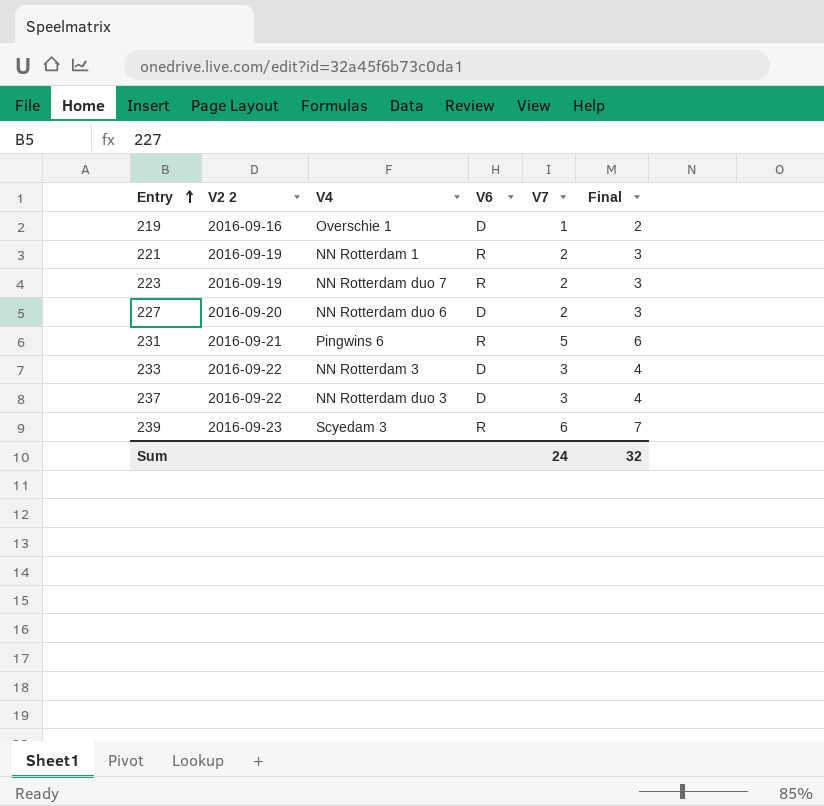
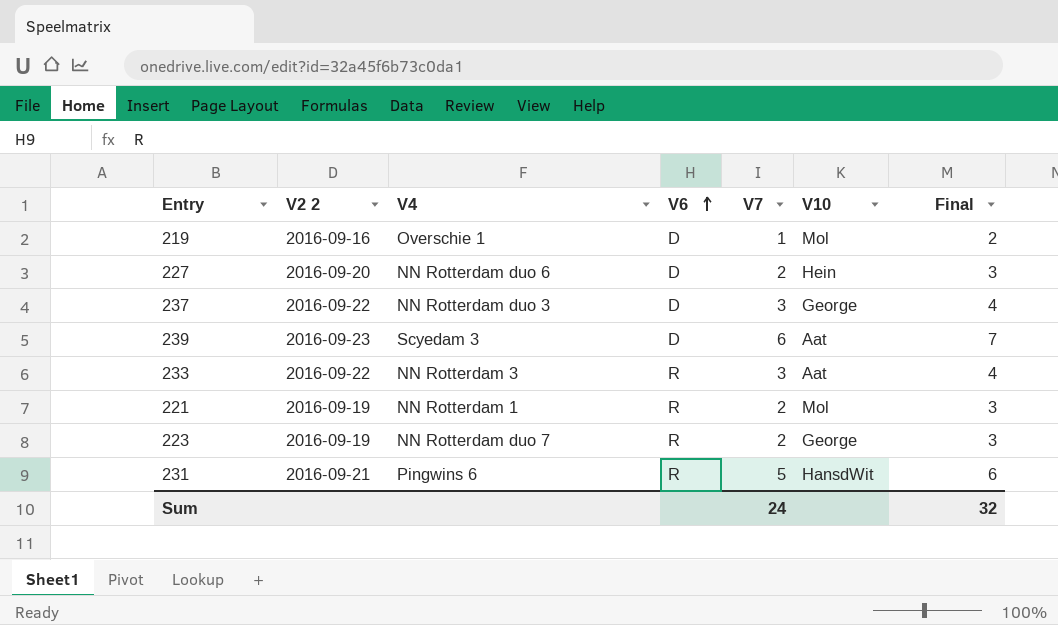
row order: Entry ascending -> V6 ascending
column V10 | position: none -> 6
239 | V6: R -> D
233 | V6: D -> R

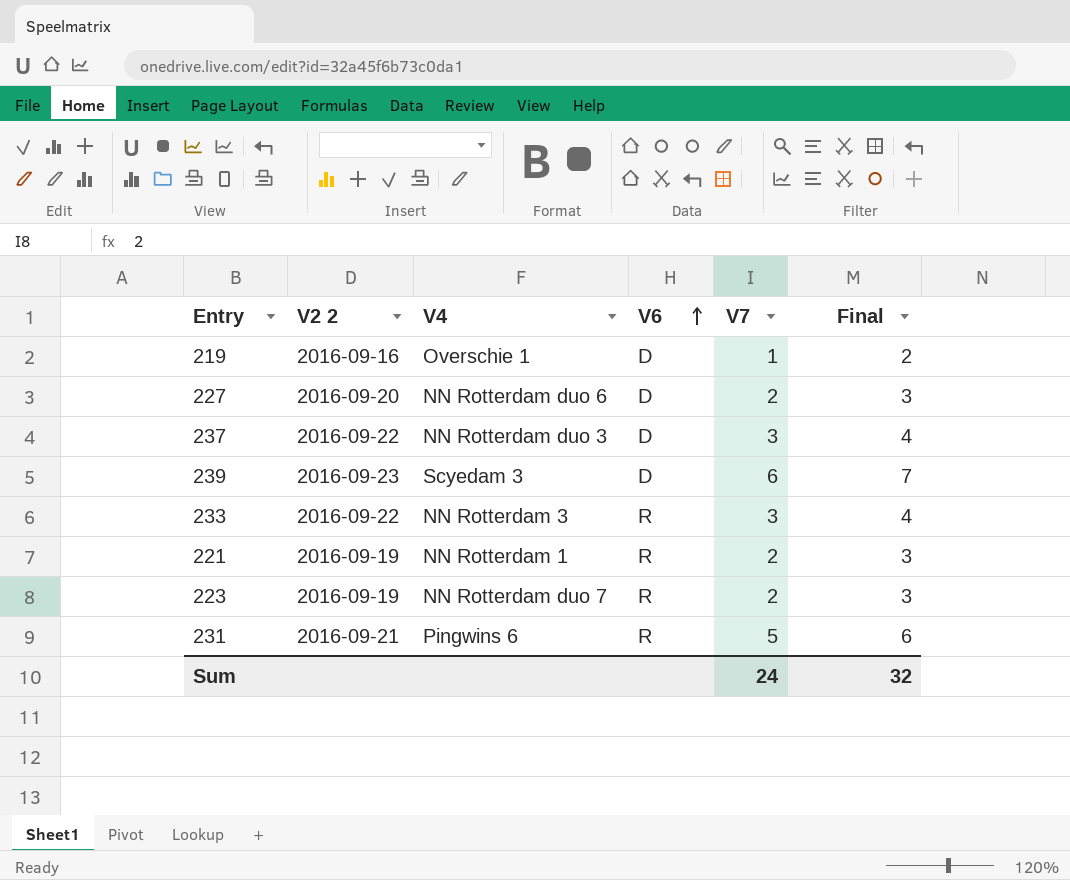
column V10 | position: 6 -> none

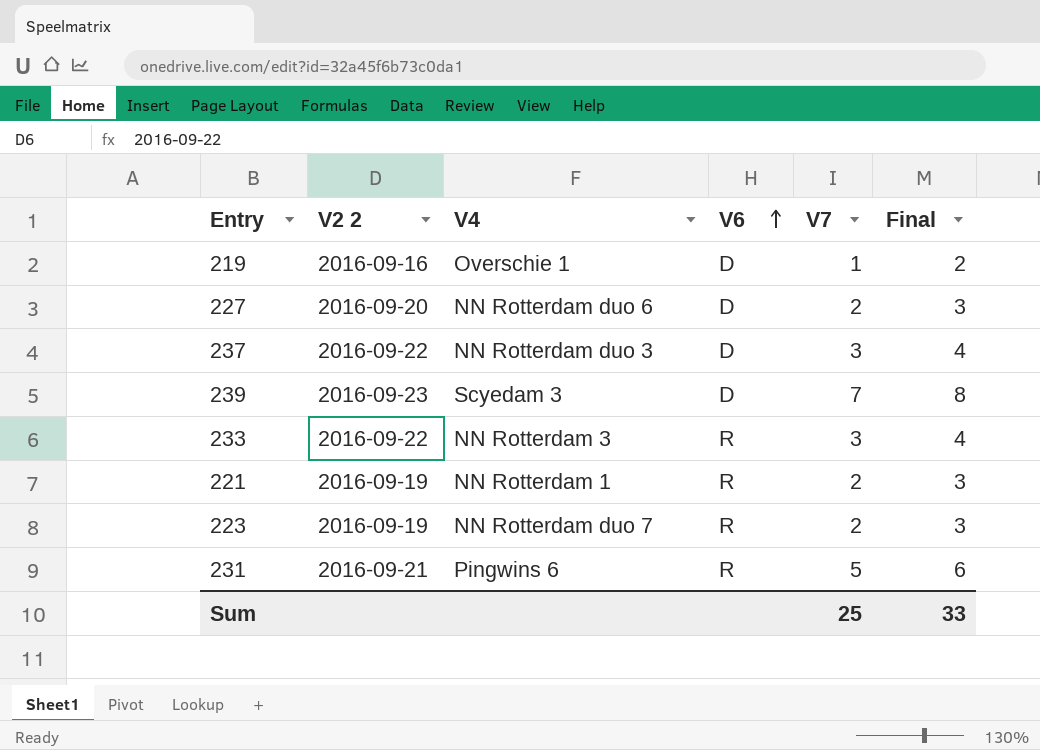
239 | V7: 6 -> 7
239 | Final: 7 -> 8
Sum | V7: 24 -> 25
Sum | Final: 32 -> 33

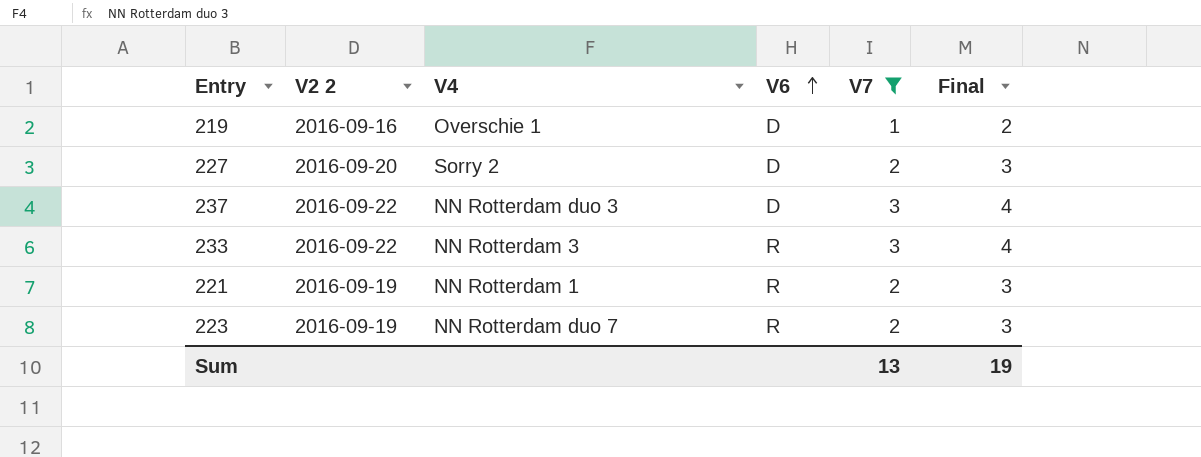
filter: none -> V7 <= 3
227 | V4: NN Rotterdam duo 6 -> Sorry 2
Sum | V7: 25 -> 13
Sum | Final: 33 -> 19

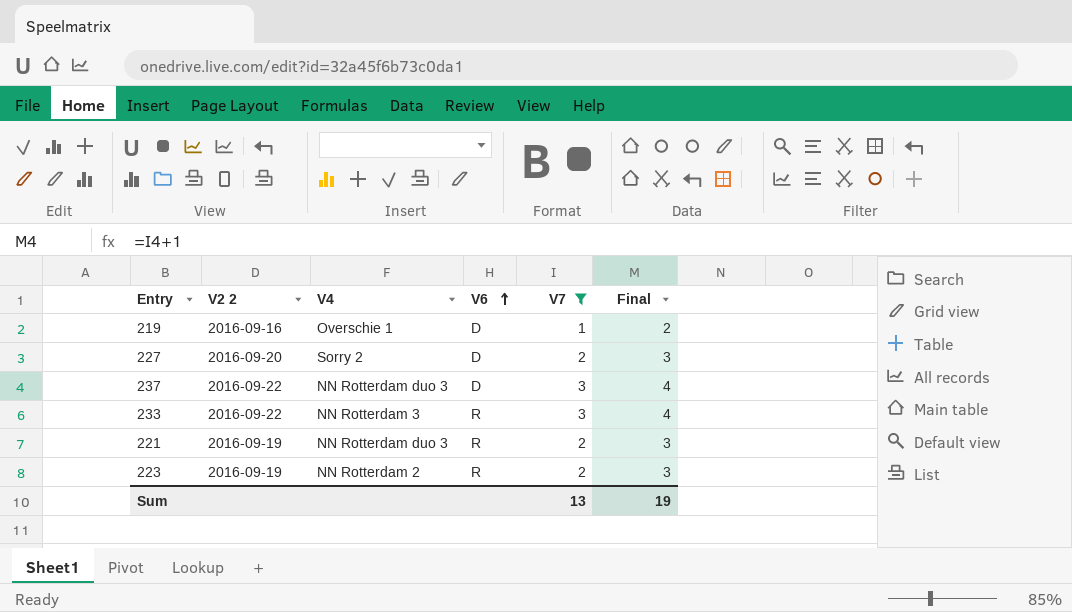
221 | V4: NN Rotterdam 1 -> NN Rotterdam duo 3
223 | V4: NN Rotterdam duo 7 -> NN Rotterdam 2

